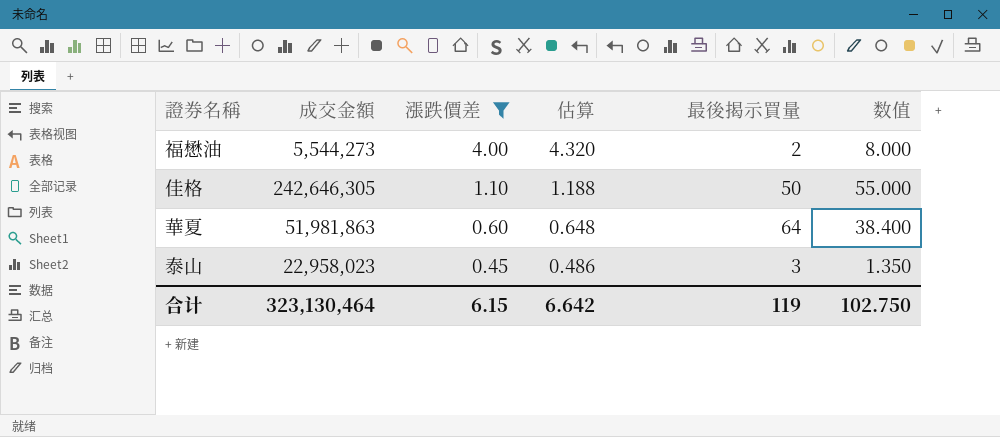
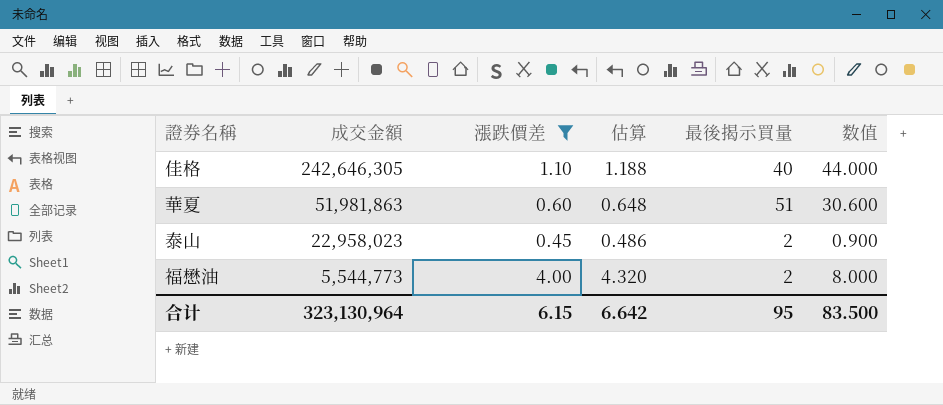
row order: 漲跌價差 descending -> 成交金額 descending
佳格 | 最後揭示買量: 50 -> 40
佳格 | 数值: 55.000 -> 44.000
華夏 | 最後揭示買量: 64 -> 51
華夏 | 数值: 38.400 -> 30.600
泰山 | 最後揭示買量: 3 -> 2
泰山 | 数值: 1.350 -> 0.900
福懋油 | 成交金額: 5,544,273 -> 5,544,773
合计 | 成交金額: 323,130,464 -> 323,130,964
合计 | 最後揭示買量: 119 -> 95
合计 | 数值: 102.750 -> 83.500

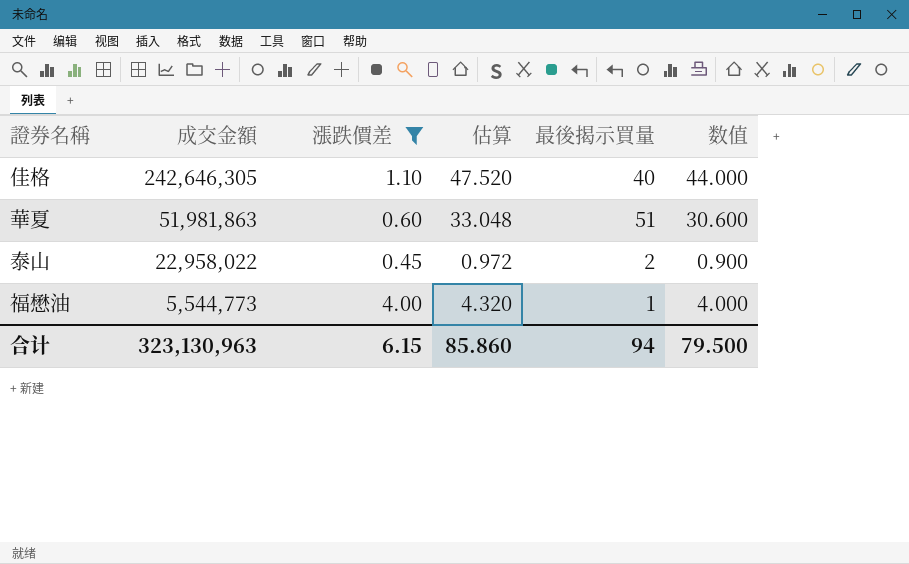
column 估算 | formula: [漲跌價差] * 1.08 -> [数值] * 1.08
泰山 | 成交金額: 22,958,023 -> 22,958,022
福懋油 | 最後揭示買量: 2 -> 1
福懋油 | 数值: 8.000 -> 4.000
合计 | 成交金額: 323,130,964 -> 323,130,963
合计 | 估算: 6.642 -> 85.860
合计 | 最後揭示買量: 95 -> 94
合计 | 数值: 83.500 -> 79.500

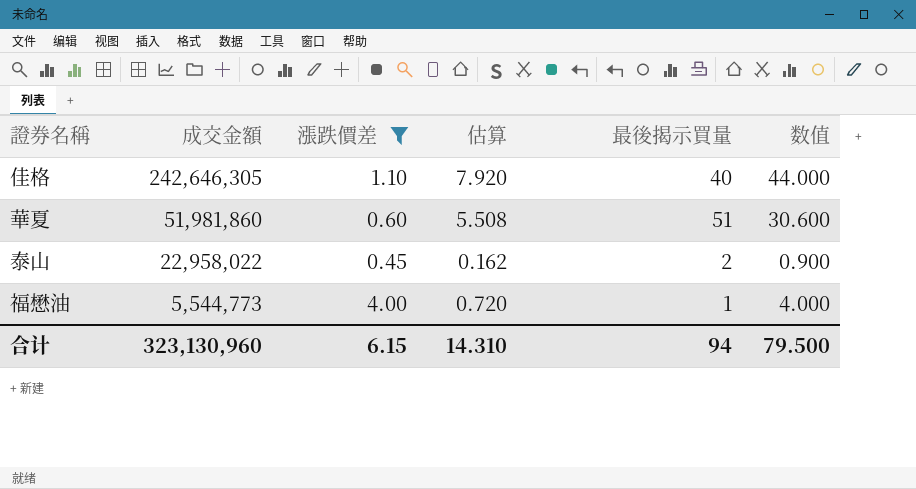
column 估算 | formula: [数值] * 1.08 -> [数值] * 0.18
華夏 | 成交金額: 51,981,863 -> 51,981,860
合计 | 成交金額: 323,130,963 -> 323,130,960
合计 | 估算: 85.860 -> 14.310

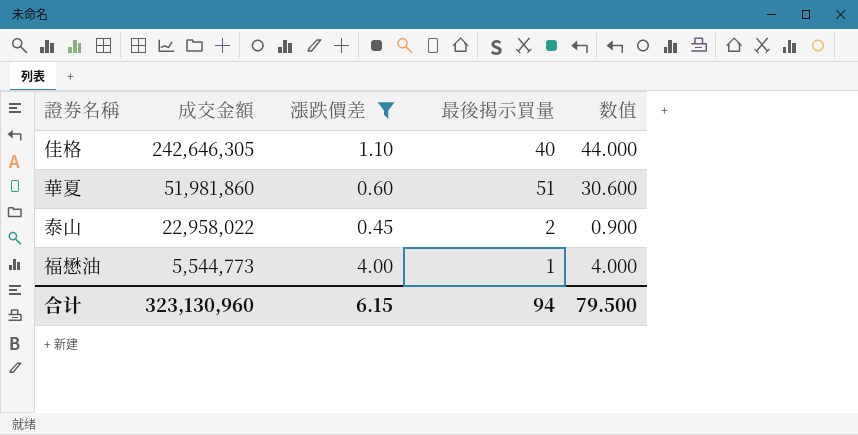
column 估算 | formula: [数值] * 0.18 -> none

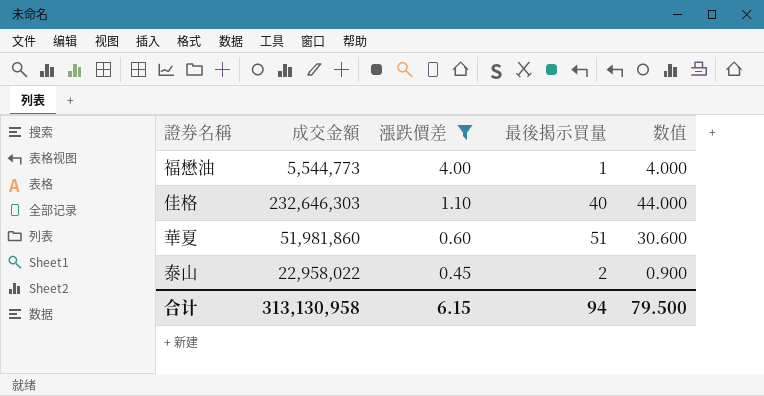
row order: 成交金額 descending -> 漲跌價差 descending
佳格 | 成交金額: 242,646,305 -> 232,646,303
合计 | 成交金額: 323,130,960 -> 313,130,958

